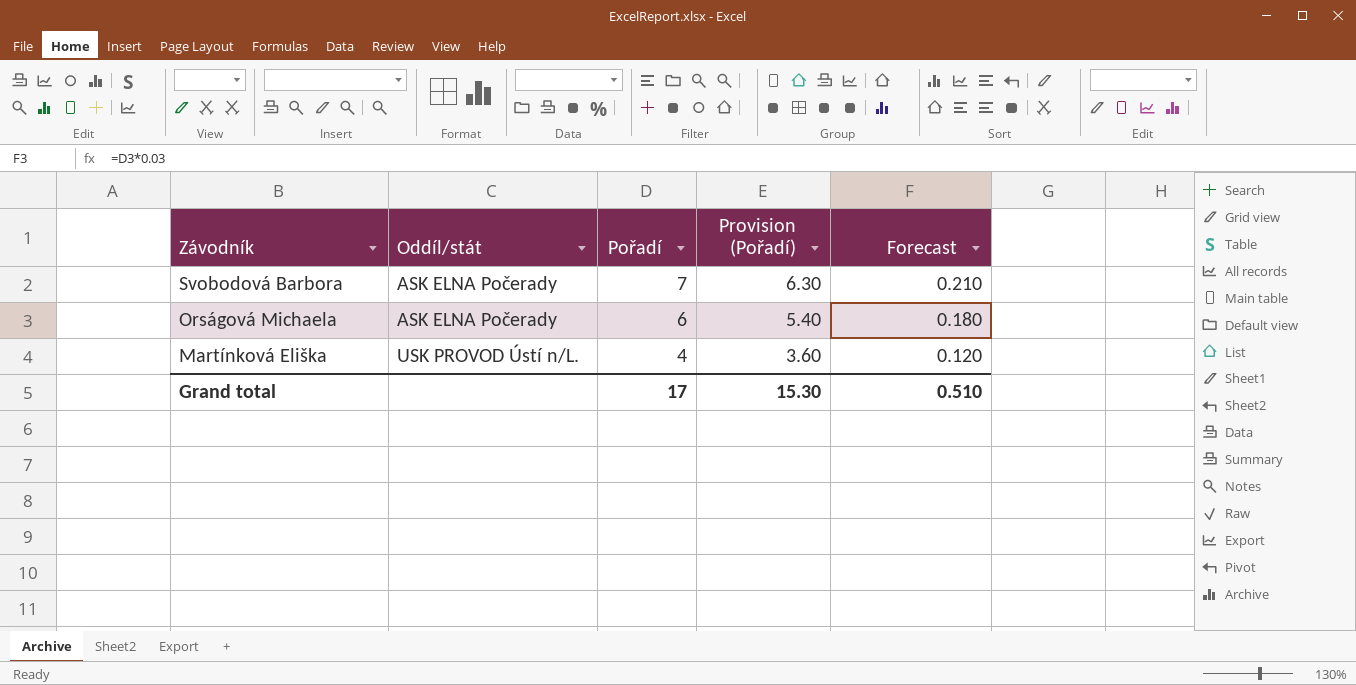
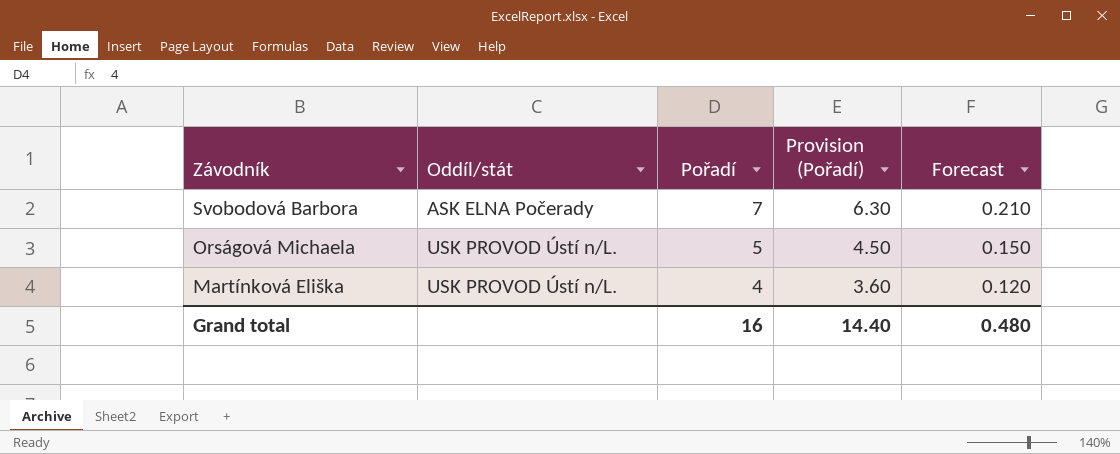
Orságová Michaela | Oddíl/stát: ASK ELNA Počerady -> USK PROVOD Ústí n/L.
Orságová Michaela | Pořadí: 6 -> 5
Orságová Michaela | Provision (Pořadí): 5.40 -> 4.50
Orságová Michaela | Forecast: 0.180 -> 0.150
Grand total | Pořadí: 17 -> 16
Grand total | Provision (Pořadí): 15.30 -> 14.40
Grand total | Forecast: 0.510 -> 0.480

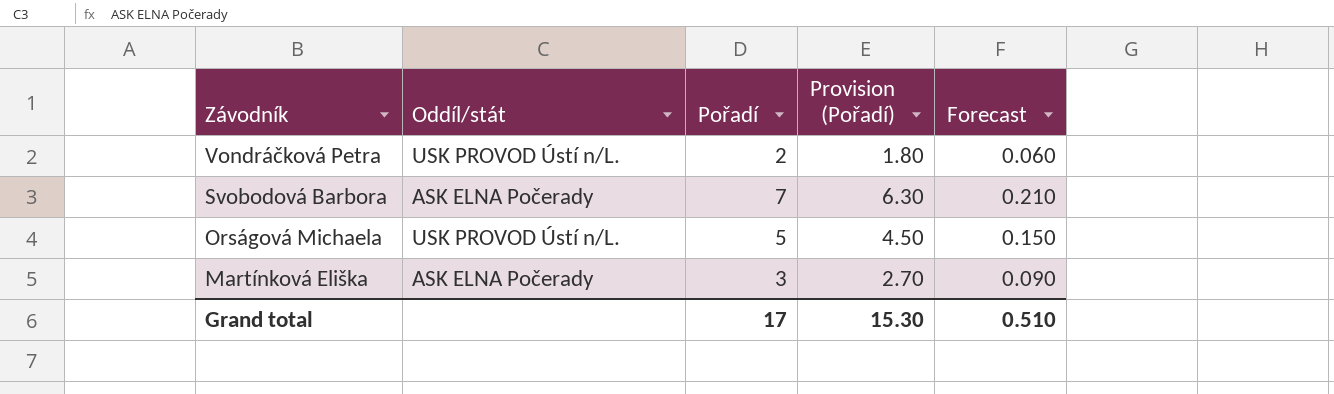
row Vondráčková Petra: none -> USK PROVOD Ústí n/L. | 2 | 1.80 | 0.060
Martínková Eliška | Oddíl/stát: USK PROVOD Ústí n/L. -> ASK ELNA Počerady
Martínková Eliška | Pořadí: 4 -> 3
Martínková Eliška | Provision (Pořadí): 3.60 -> 2.70
Martínková Eliška | Forecast: 0.120 -> 0.090
Grand total | Pořadí: 16 -> 17
Grand total | Provision (Pořadí): 14.40 -> 15.30
Grand total | Forecast: 0.480 -> 0.510

